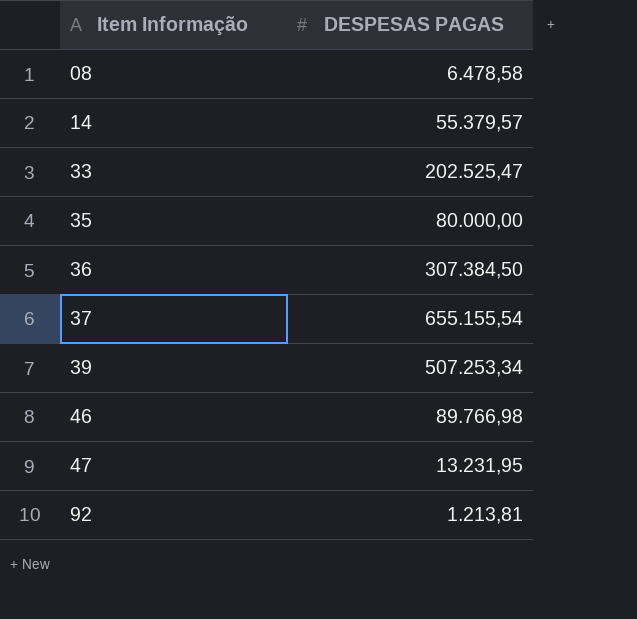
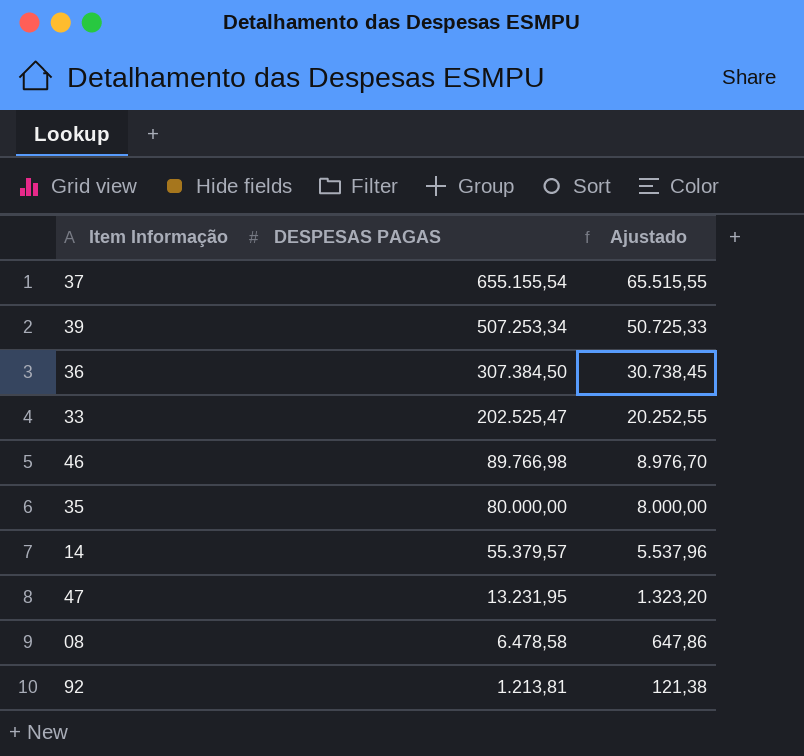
row order: Item Informação ascending -> DESPESAS PAGAS descending
column Ajustado | formula: none -> [DESPESAS PAGAS] * 0,1

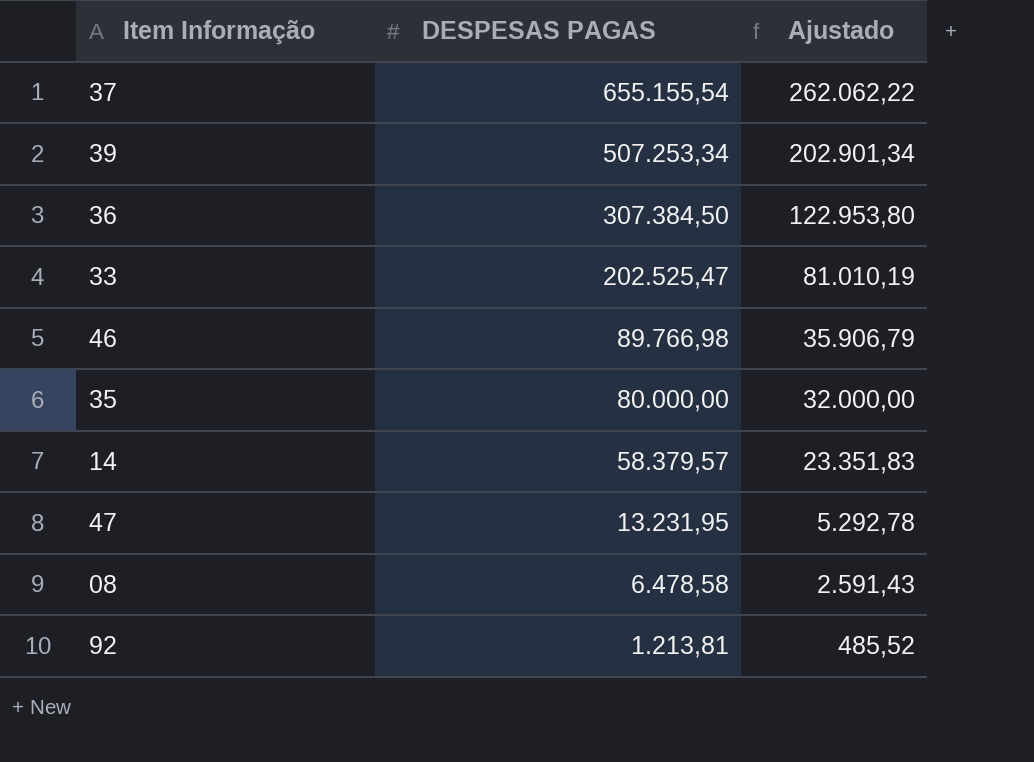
column Ajustado | formula: [DESPESAS PAGAS] * 0,1 -> [DESPESAS PAGAS] * 0,4
14 | DESPESAS PAGAS: 55.379,57 -> 58.379,57

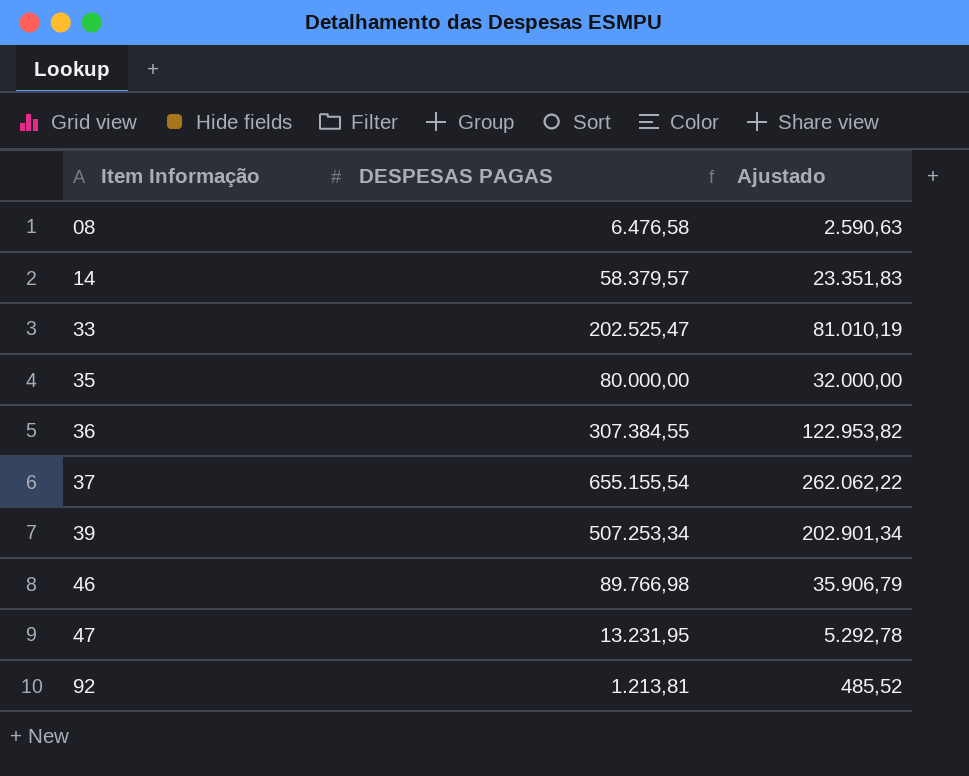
row order: DESPESAS PAGAS descending -> Item Informação ascending
08 | DESPESAS PAGAS: 6.478,58 -> 6.476,58
08 | Ajustado: 2.591,43 -> 2.590,63
36 | DESPESAS PAGAS: 307.384,50 -> 307.384,55
36 | Ajustado: 122.953,80 -> 122.953,82

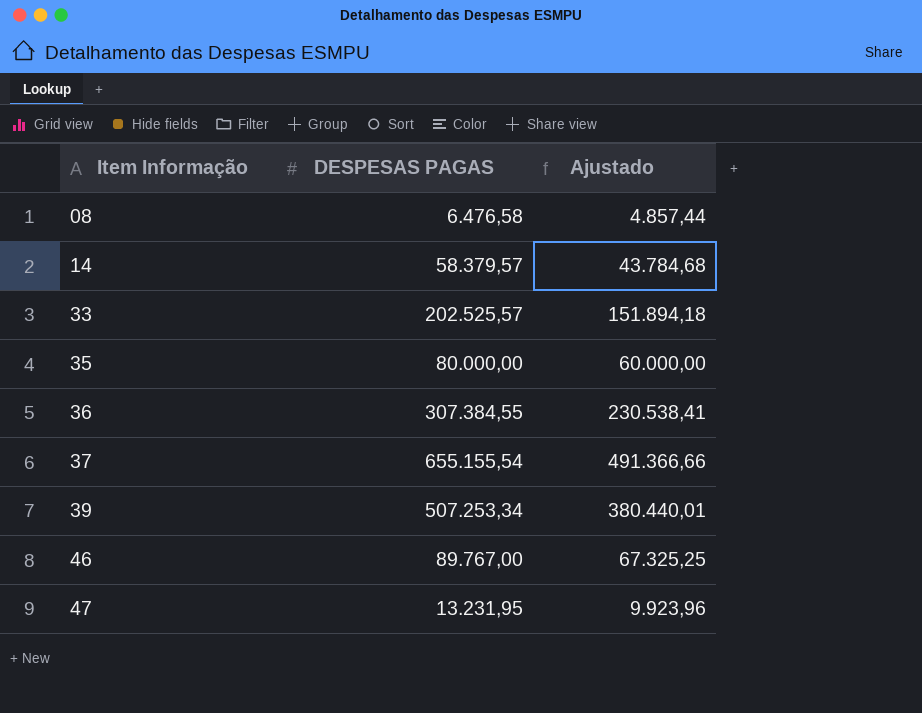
column Ajustado | formula: [DESPESAS PAGAS] * 0,4 -> [DESPESAS PAGAS] * 0,75
row 92: 1.213,81 | 485,52 -> none
33 | DESPESAS PAGAS: 202.525,47 -> 202.525,57
46 | DESPESAS PAGAS: 89.766,98 -> 89.767,00

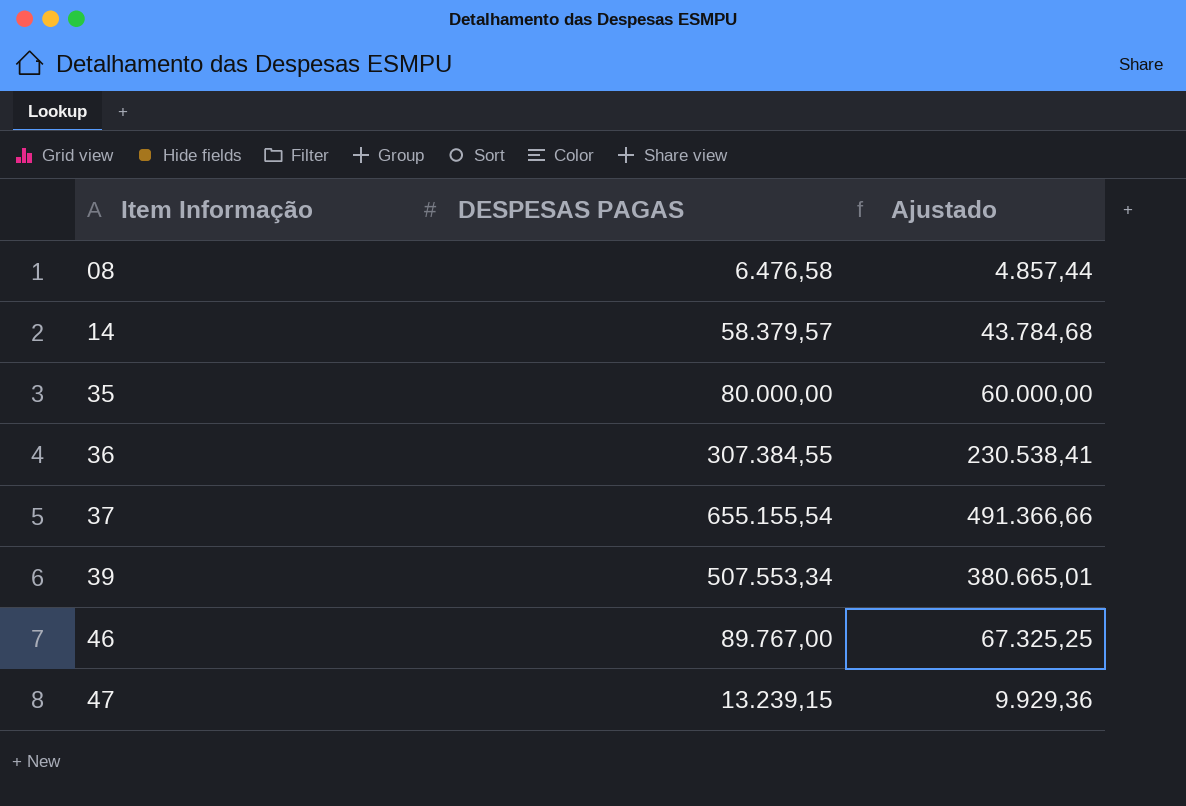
row 33: 202.525,57 | 151.894,18 -> none
39 | DESPESAS PAGAS: 507.253,34 -> 507.553,34
39 | Ajustado: 380.440,01 -> 380.665,01
47 | DESPESAS PAGAS: 13.231,95 -> 13.239,15
47 | Ajustado: 9.923,96 -> 9.929,36

